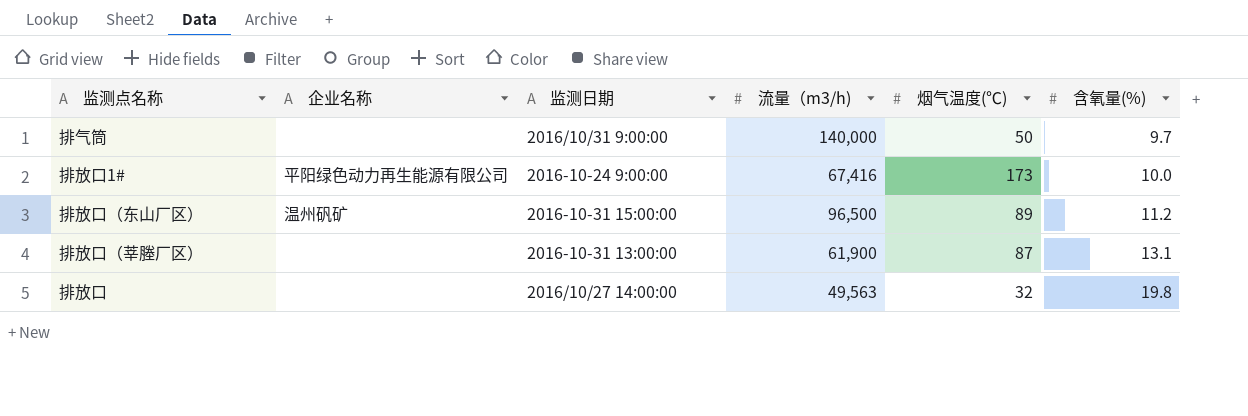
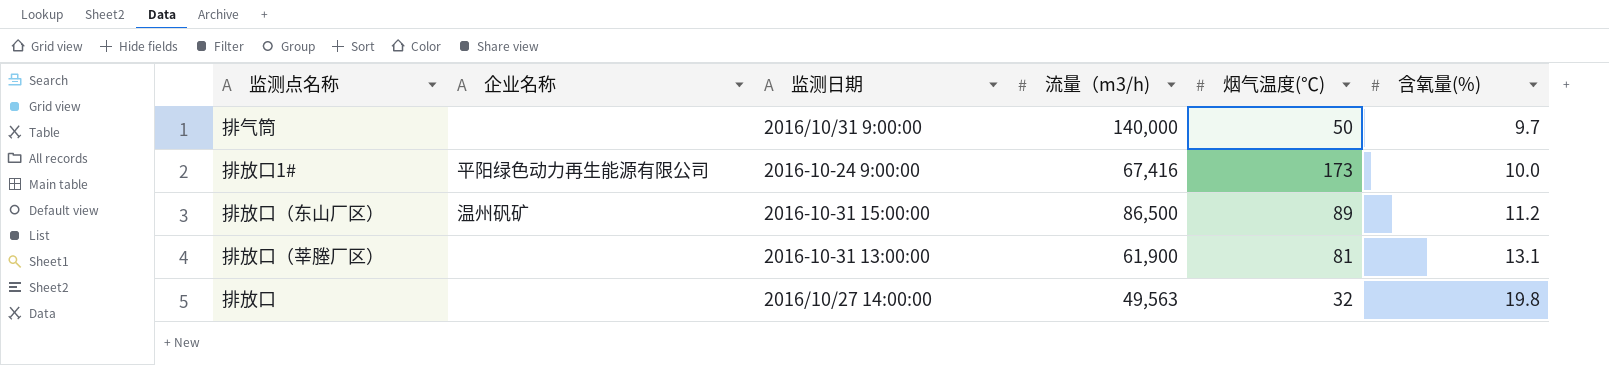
排放口（东山厂区） | 流量（m3/h): 96,500 -> 86,500
排放口（莘塍厂区） | 烟气温度(℃): 87 -> 81

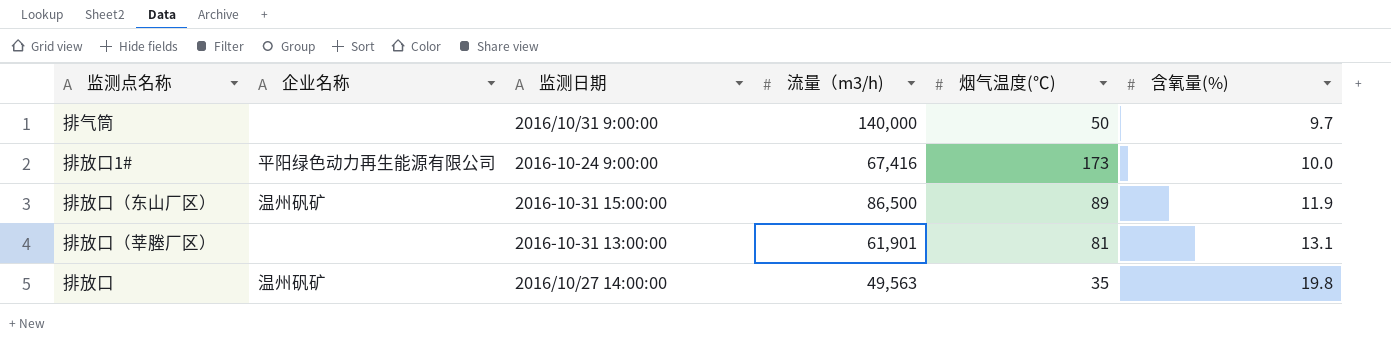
排放口（东山厂区） | 含氧量(%): 11.2 -> 11.9
排放口（莘塍厂区） | 流量（m3/h): 61,900 -> 61,901
排放口 | 企业名称: none -> 温州矾矿
排放口 | 烟气温度(℃): 32 -> 35

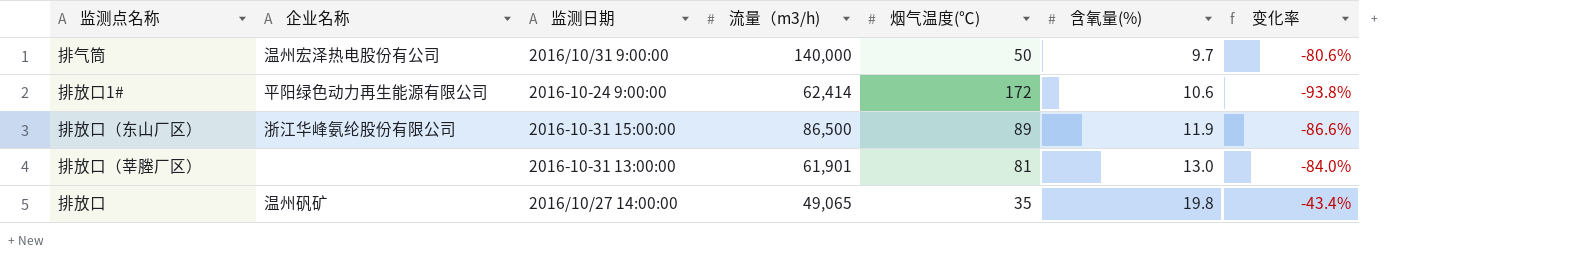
column 变化率 | formula: none -> ([含氧量(%)] - [烟气温度(℃)]) / [烟气温度(℃)]
排气筒 | 企业名称: none -> 温州宏泽热电股份有公司
排放口1# | 流量（m3/h): 67,416 -> 62,414
排放口1# | 烟气温度(℃): 173 -> 172
排放口1# | 含氧量(%): 10.0 -> 10.6
排放口（东山厂区） | 企业名称: 温州矾矿 -> 浙江华峰氨纶股份有限公司
排放口（莘塍厂区） | 含氧量(%): 13.1 -> 13.0
排放口 | 流量（m3/h): 49,563 -> 49,065

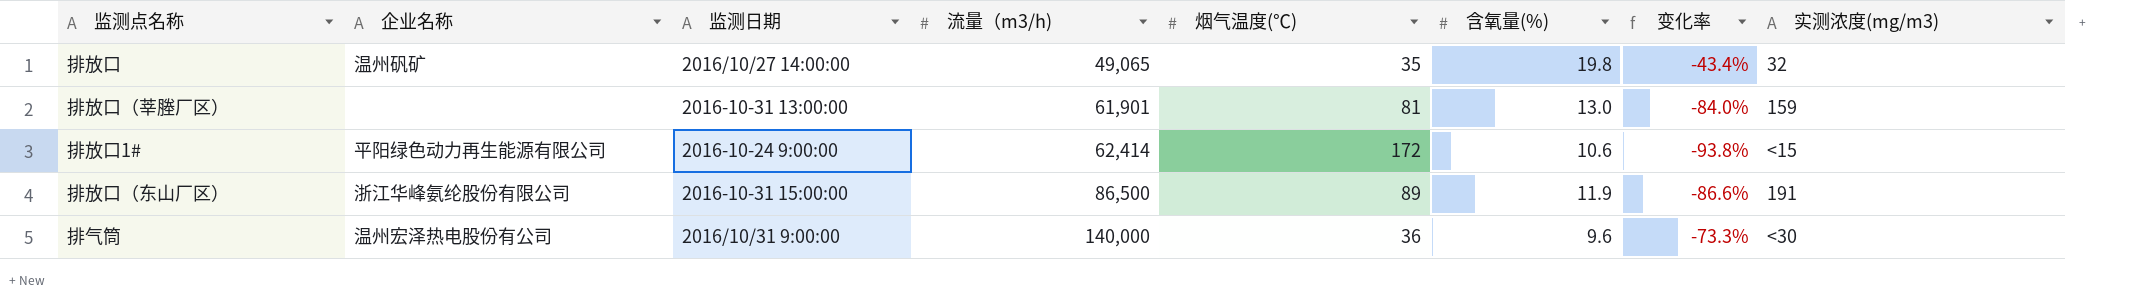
row order: 含氧量(%) ascending -> 流量（m3/h) ascending
column 实测浓度(mg/m3) | position: none -> 8
排气筒 | 烟气温度(℃): 50 -> 36
排气筒 | 含氧量(%): 9.7 -> 9.6
排气筒 | 变化率: -80.6% -> -73.3%

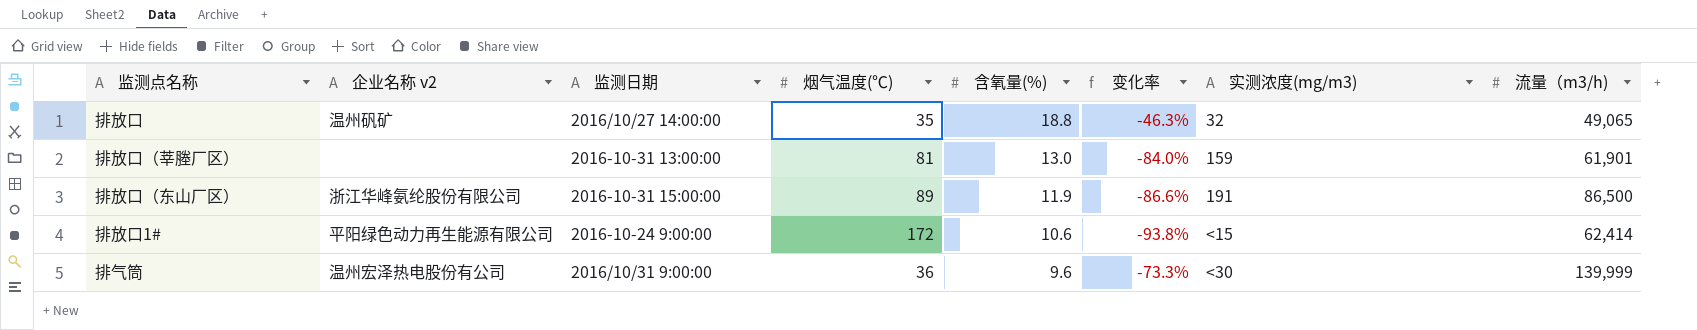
row order: 流量（m3/h) ascending -> 含氧量(%) descending
column name: 企业名称 -> 企业名称 v2
column 流量（m3/h) | position: 4 -> 8
排放口 | 含氧量(%): 19.8 -> 18.8
排放口 | 变化率: -43.4% -> -46.3%
排气筒 | 流量（m3/h): 140,000 -> 139,999

